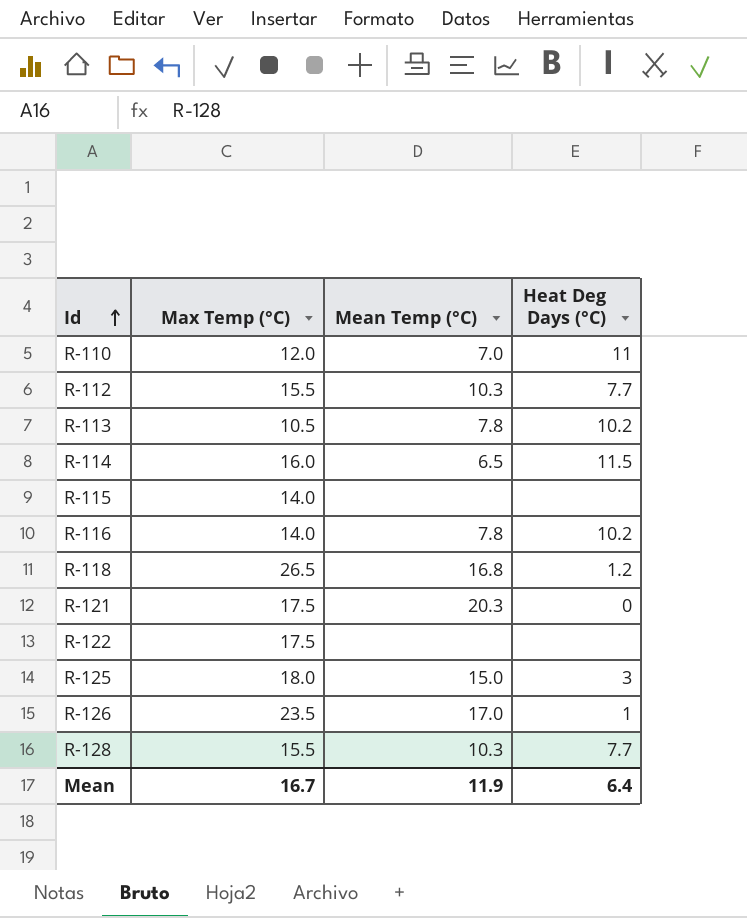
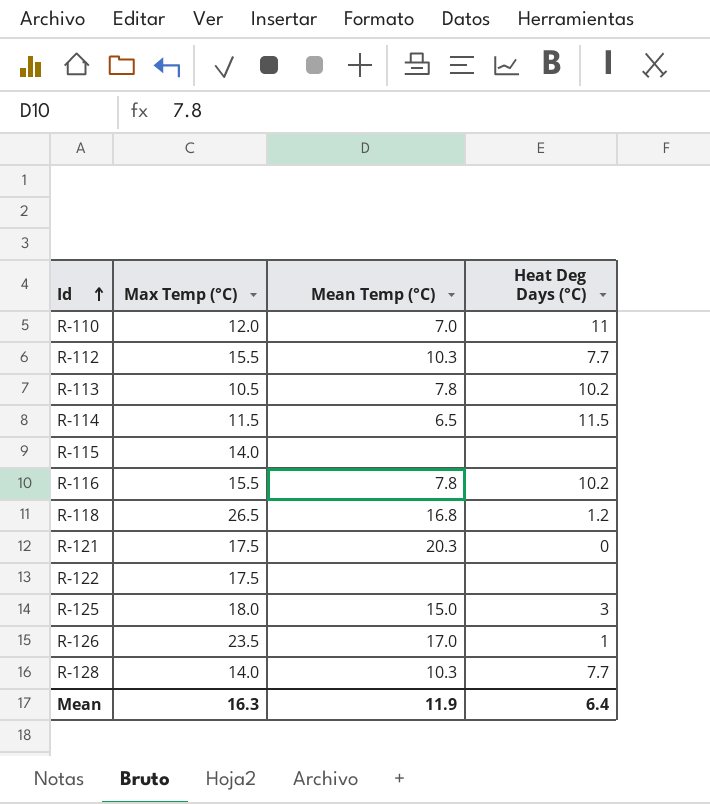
R-114 | Max Temp (°C): 16.0 -> 11.5
R-116 | Max Temp (°C): 14.0 -> 15.5
R-128 | Max Temp (°C): 15.5 -> 14.0
Mean | Max Temp (°C): 16.7 -> 16.3

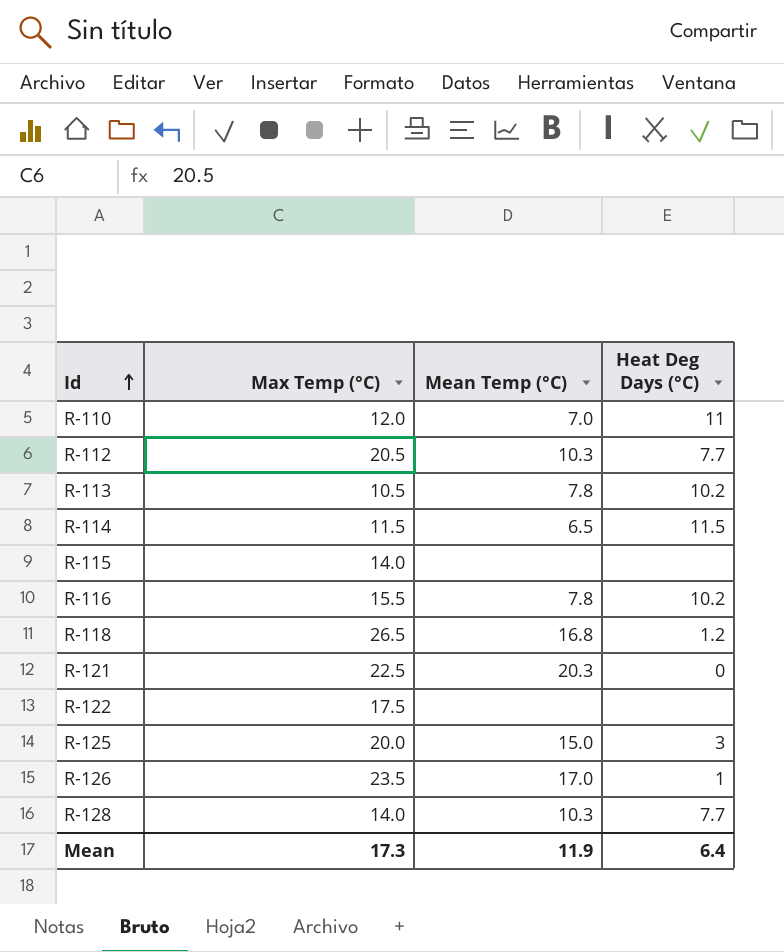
R-112 | Max Temp (°C): 15.5 -> 20.5
R-121 | Max Temp (°C): 17.5 -> 22.5
R-125 | Max Temp (°C): 18.0 -> 20.0
Mean | Max Temp (°C): 16.3 -> 17.3

